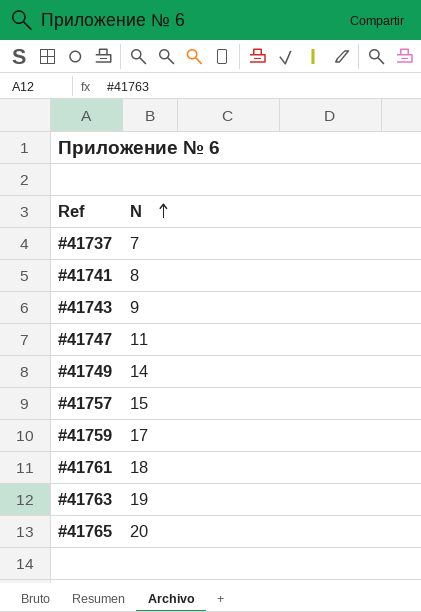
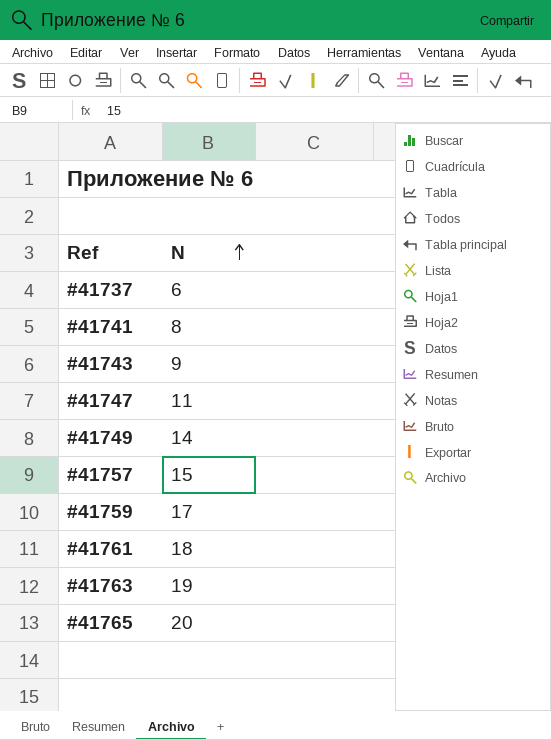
#41737 | N: 7 -> 6

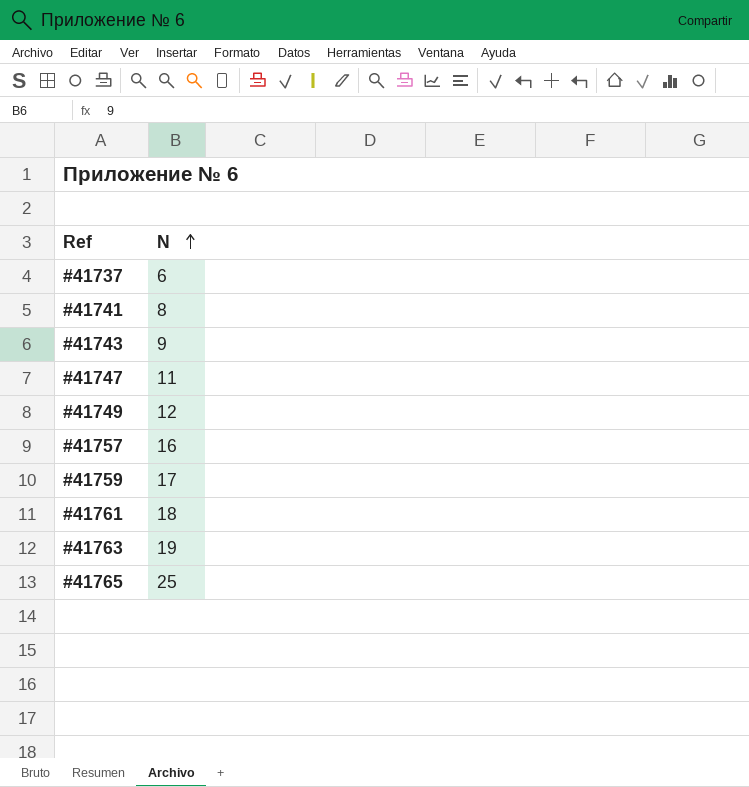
#41749 | N: 14 -> 12
#41757 | N: 15 -> 16
#41765 | N: 20 -> 25

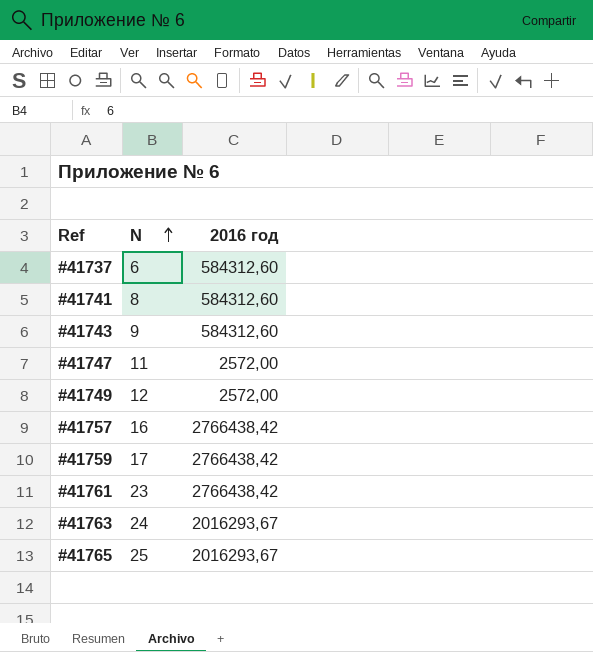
column 2016 год | position: none -> 3
#41761 | N: 18 -> 23
#41763 | N: 19 -> 24

